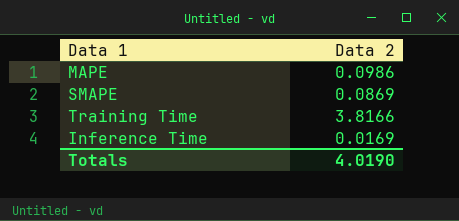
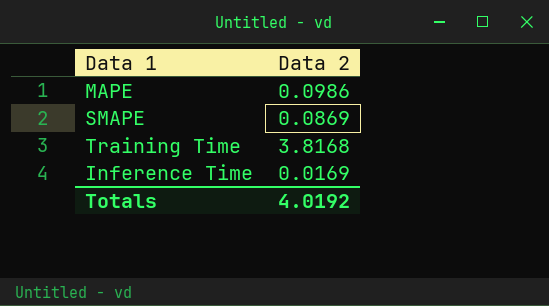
Training Time | Data 2: 3.8166 -> 3.8168
Totals | Data 2: 4.0190 -> 4.0192

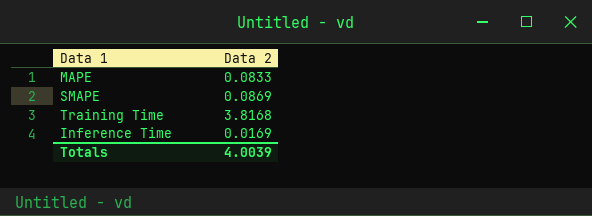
MAPE | Data 2: 0.0986 -> 0.0833
Totals | Data 2: 4.0192 -> 4.0039

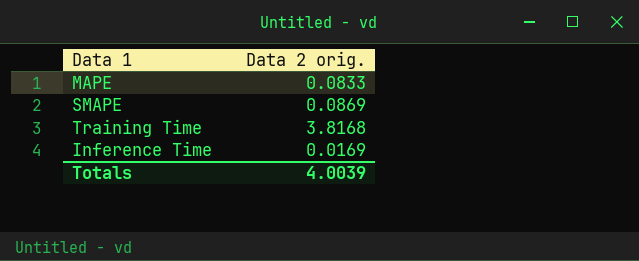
column name: Data 2 -> Data 2 orig.

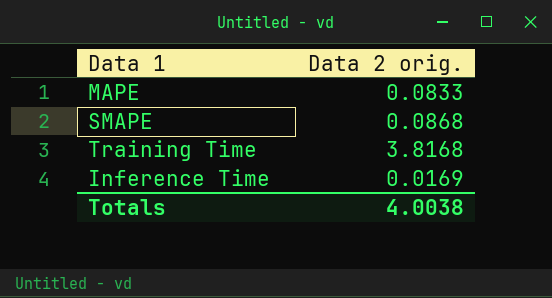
SMAPE | Data 2 orig.: 0.0869 -> 0.0868
Totals | Data 2 orig.: 4.0039 -> 4.0038

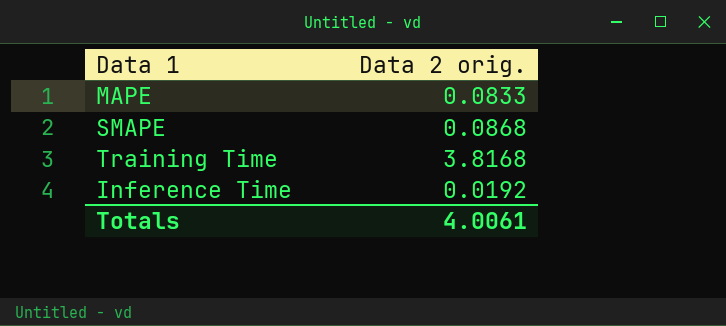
Inference Time | Data 2 orig.: 0.0169 -> 0.0192
Totals | Data 2 orig.: 4.0038 -> 4.0061

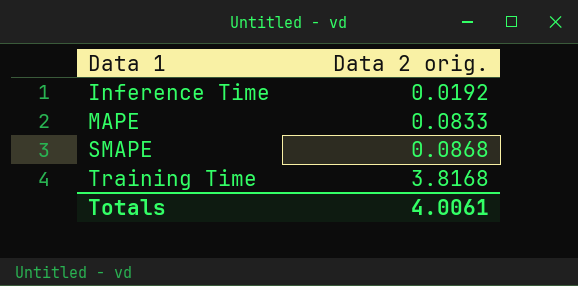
row order: none -> Data 1 ascending

